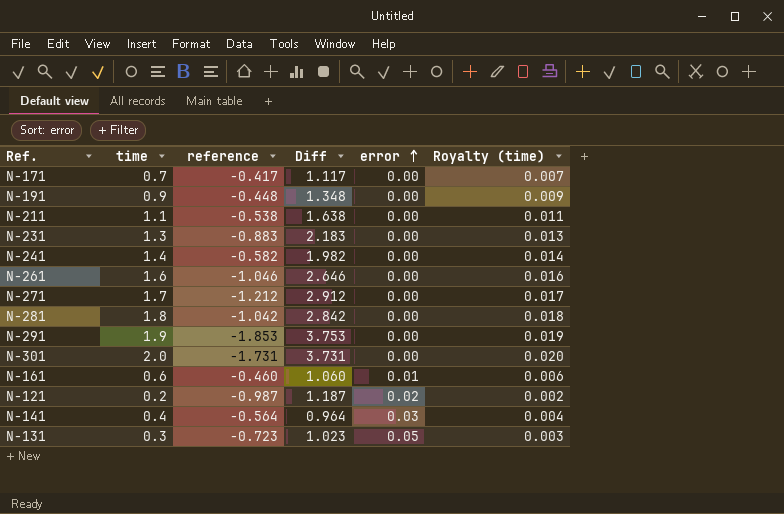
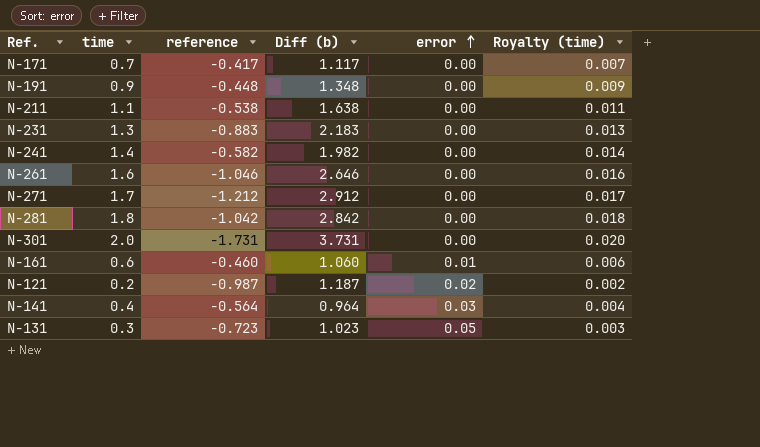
column name: Diff -> Diff (b)
row N-291: 1.9 | -1.853 | 3.753 | 0.00 | 0.019 -> none

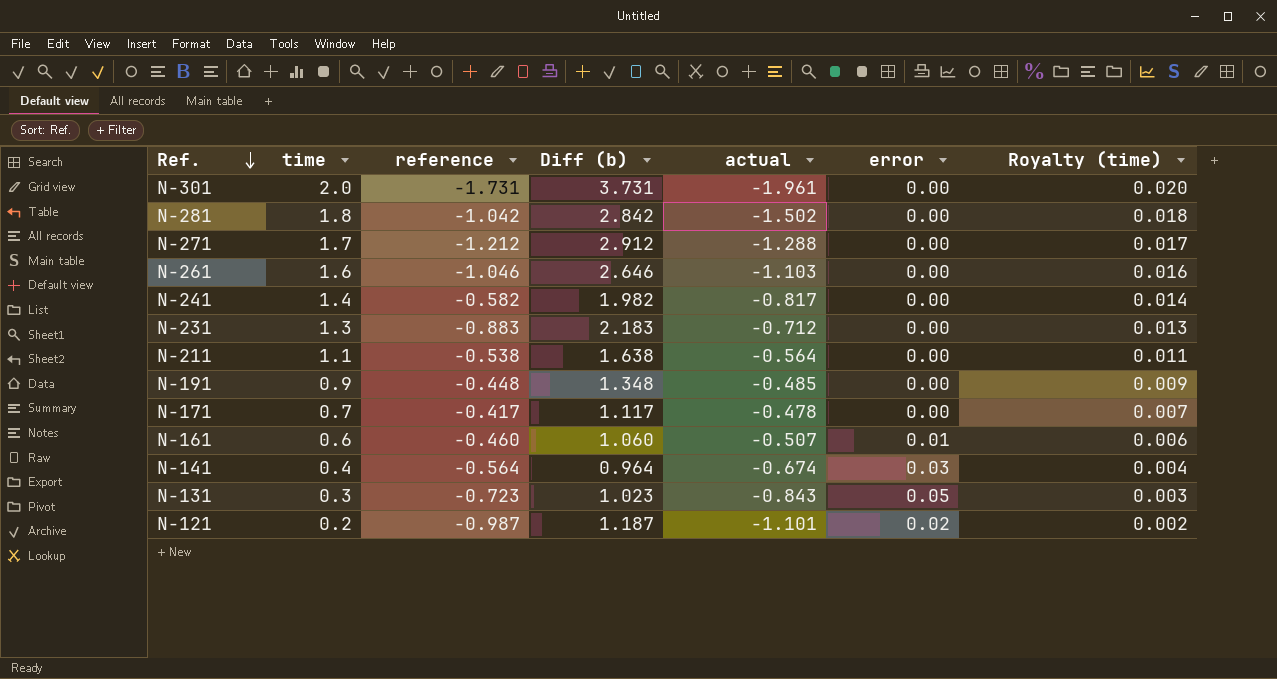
row order: error ascending -> Ref. descending
column actual | position: none -> 5

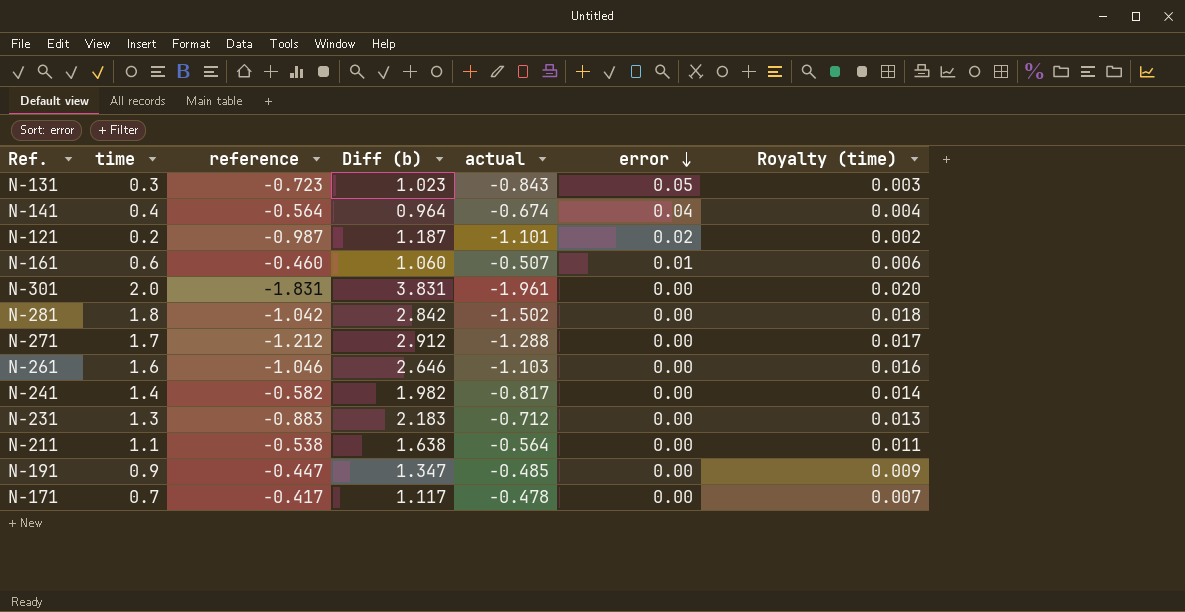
row order: Ref. descending -> error descending
N-141 | error: 0.03 -> 0.04
N-301 | reference: -1.731 -> -1.831
N-301 | Diff (b): 3.731 -> 3.831
N-191 | reference: -0.448 -> -0.447
N-191 | Diff (b): 1.348 -> 1.347

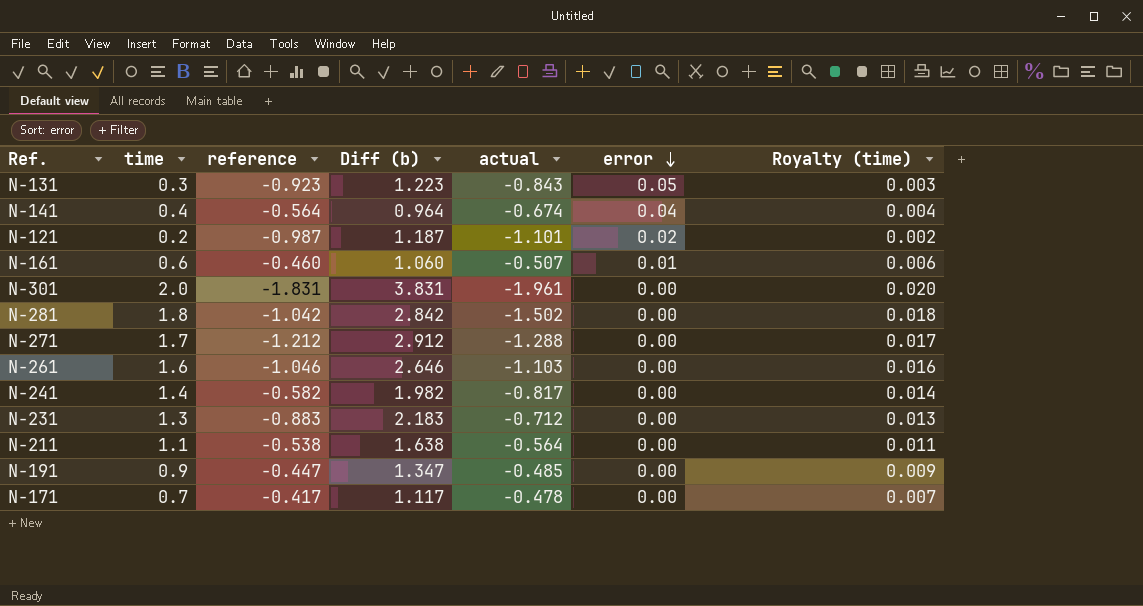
N-131 | reference: -0.723 -> -0.923
N-131 | Diff (b): 1.023 -> 1.223

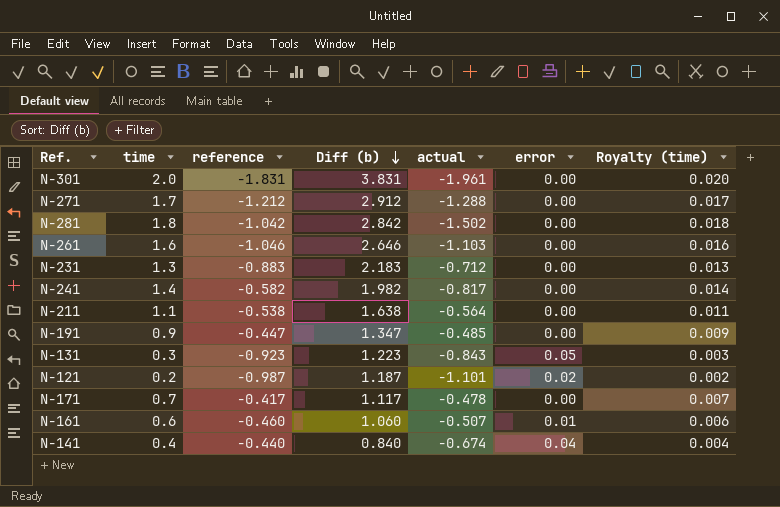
row order: error descending -> Diff (b) descending
N-141 | reference: -0.564 -> -0.440
N-141 | Diff (b): 0.964 -> 0.840

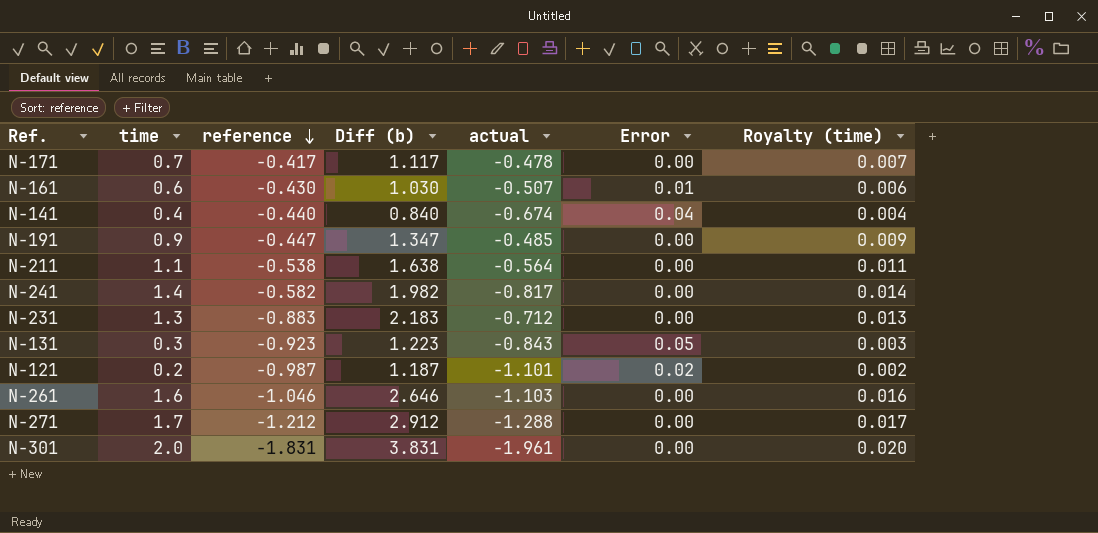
row order: Diff (b) descending -> reference descending
column name: error -> Error
row N-281: 1.8 | -1.042 | 2.842 | -1.502 | 0.00 | 0.018 -> none
N-161 | reference: -0.460 -> -0.430
N-161 | Diff (b): 1.060 -> 1.030

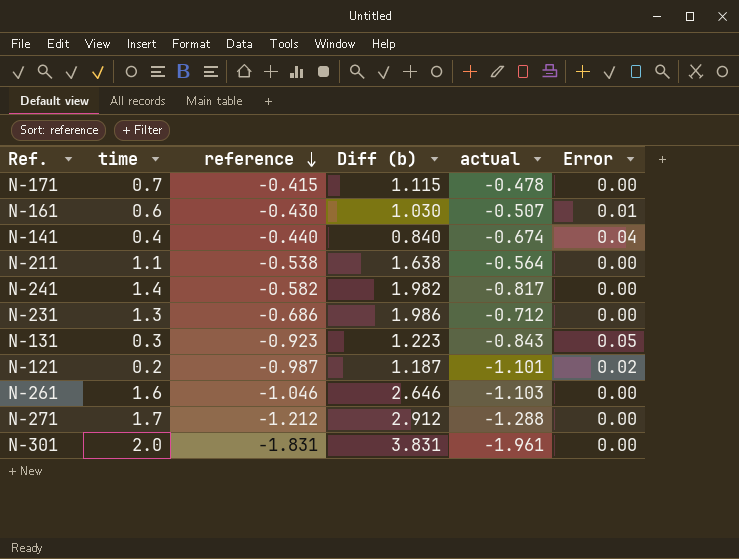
column Royalty (time) | formula: [time] * 0.01 -> none
row N-191: 0.9 | -0.447 | 1.347 | -0.485 | 0.00 | 0.009 -> none
N-171 | reference: -0.417 -> -0.415
N-171 | Diff (b): 1.117 -> 1.115
N-231 | reference: -0.883 -> -0.686
N-231 | Diff (b): 2.183 -> 1.986

